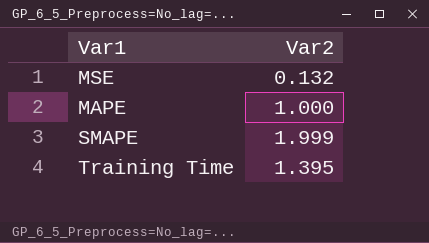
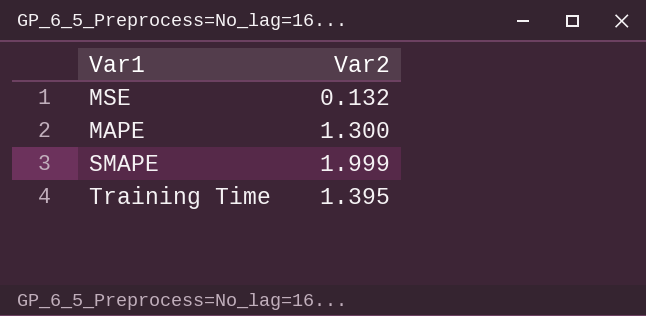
MAPE | Var2: 1.000 -> 1.300

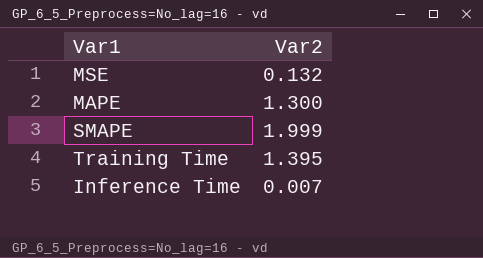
row Inference Time: none -> 0.007

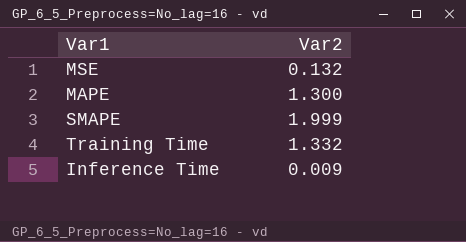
Training Time | Var2: 1.395 -> 1.332
Inference Time | Var2: 0.007 -> 0.009

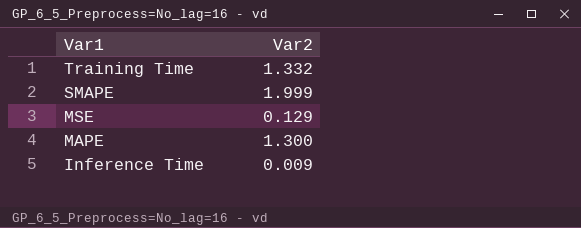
row order: none -> Var1 descending
MSE | Var2: 0.132 -> 0.129

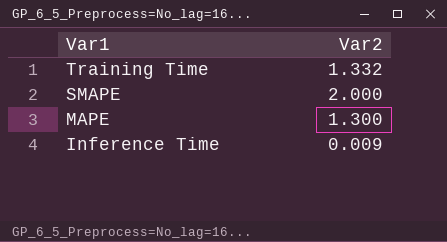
row MSE: 0.129 -> none
SMAPE | Var2: 1.999 -> 2.000

